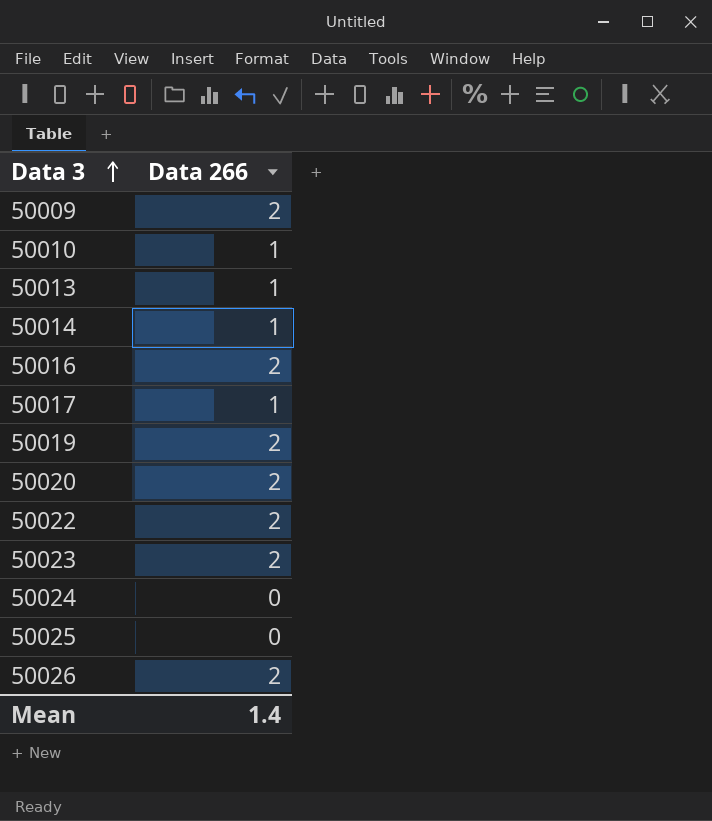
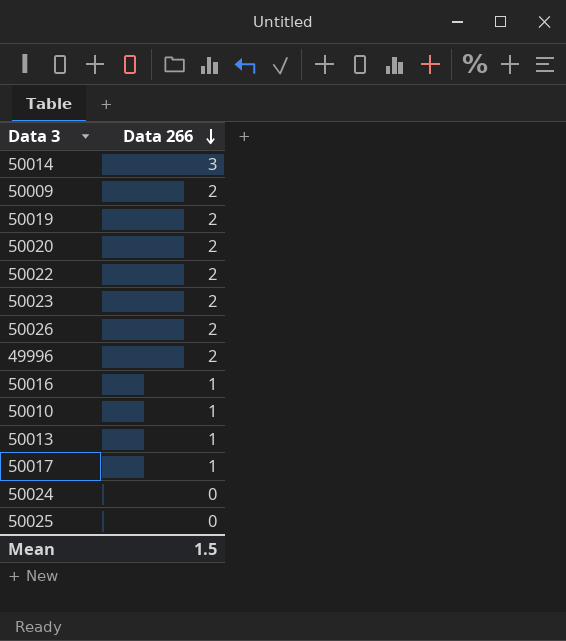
row order: Data 3 ascending -> Data 266 descending
50014 | Data 266: 1 -> 3
row 49996: none -> 2
50016 | Data 266: 2 -> 1
Mean | Data 266: 1.4 -> 1.5

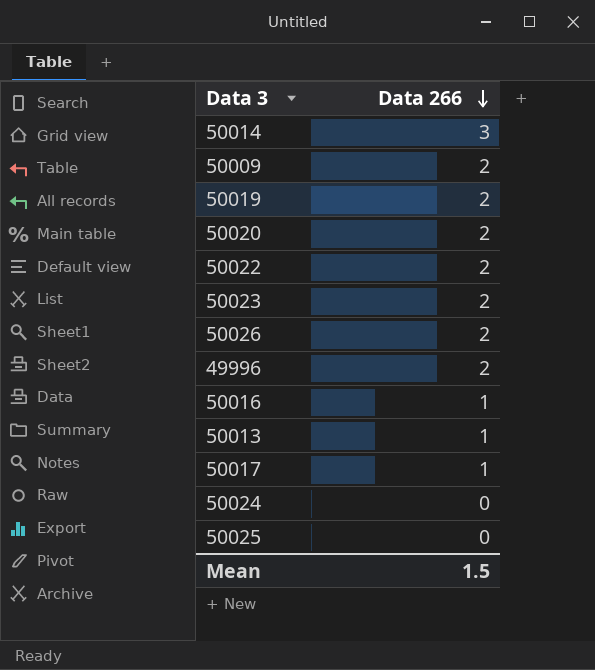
row 50010: 1 -> none

